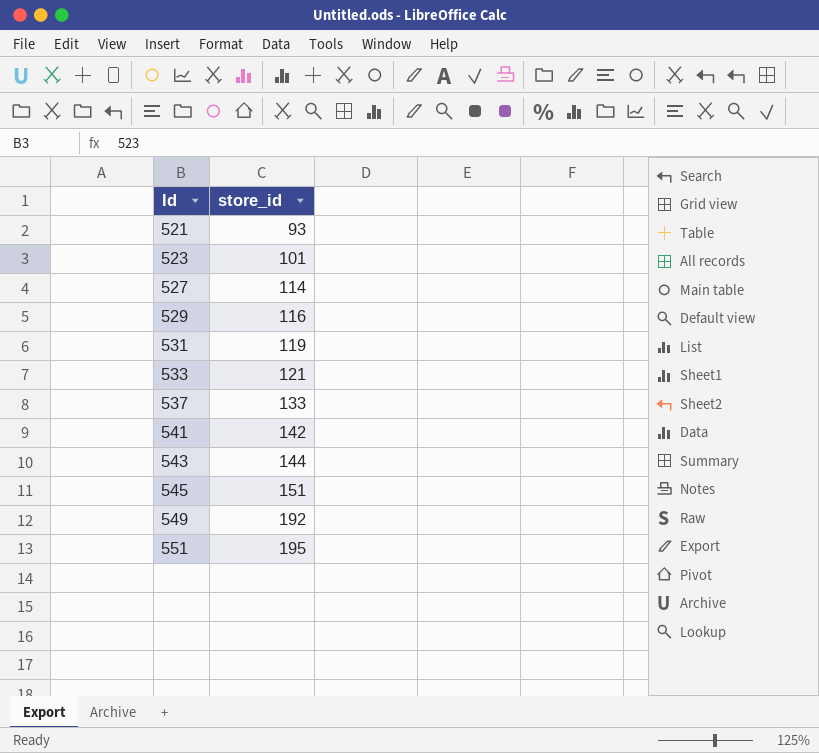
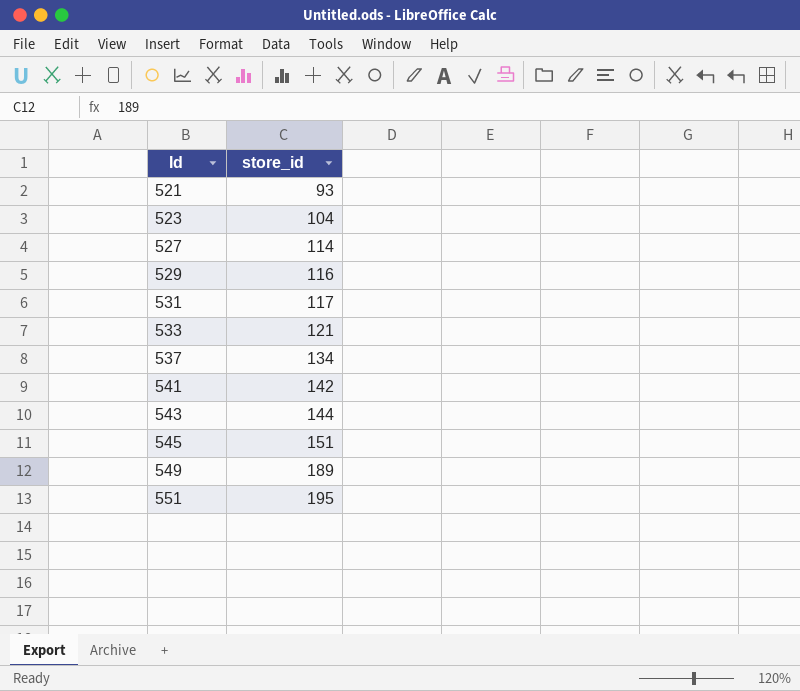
523 | store_id: 101 -> 104
531 | store_id: 119 -> 117
537 | store_id: 133 -> 134
549 | store_id: 192 -> 189

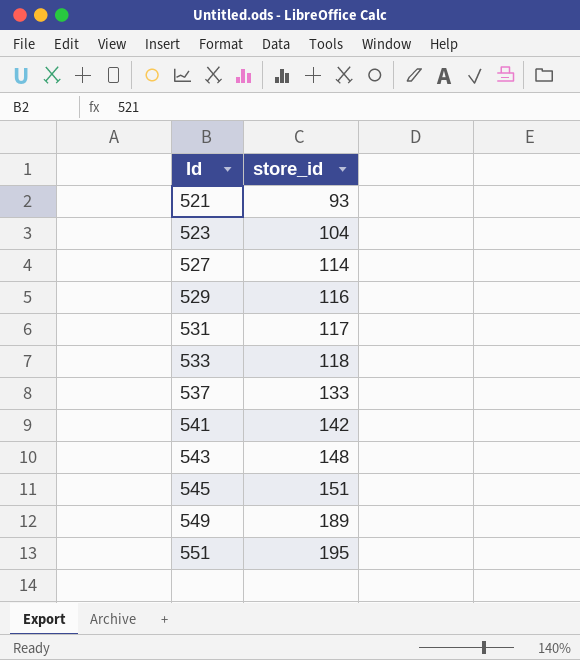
533 | store_id: 121 -> 118
537 | store_id: 134 -> 133
543 | store_id: 144 -> 148

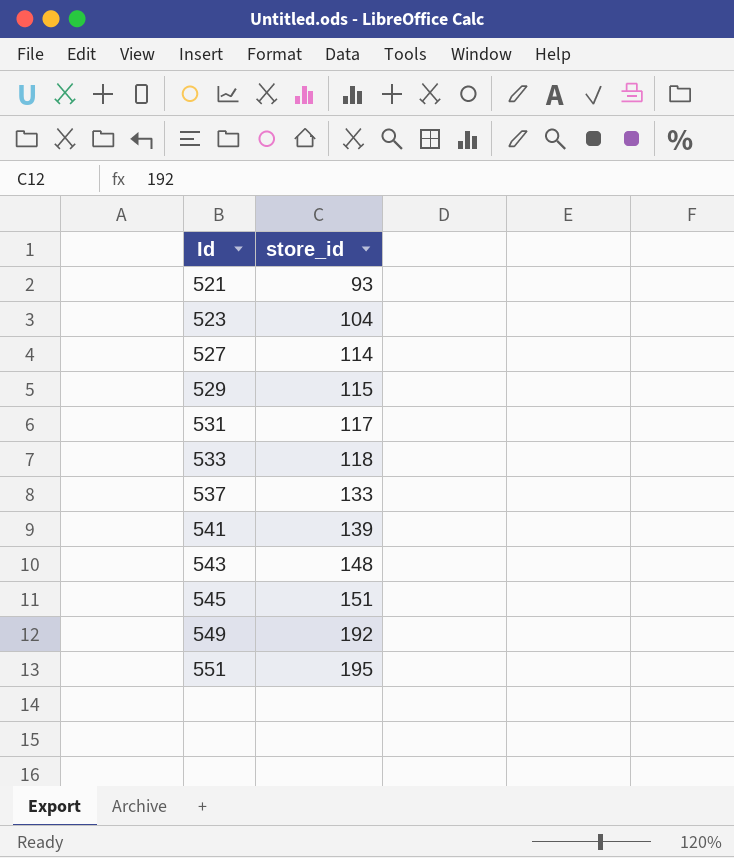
529 | store_id: 116 -> 115
541 | store_id: 142 -> 139
549 | store_id: 189 -> 192

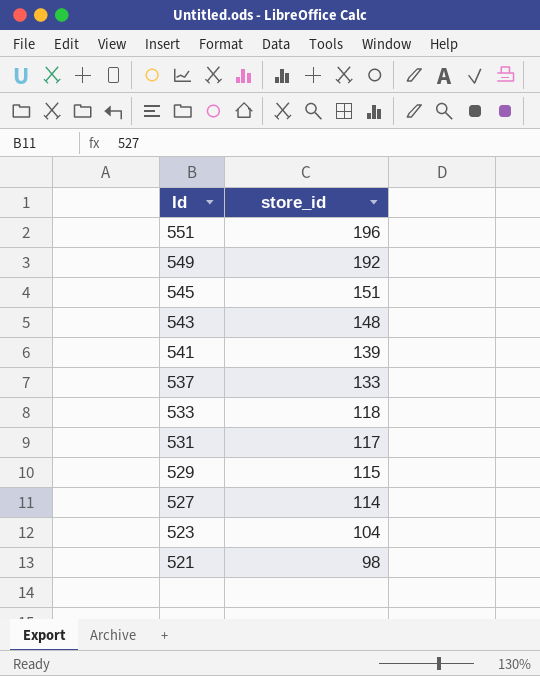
row order: Id ascending -> Id descending
551 | store_id: 195 -> 196
521 | store_id: 93 -> 98

